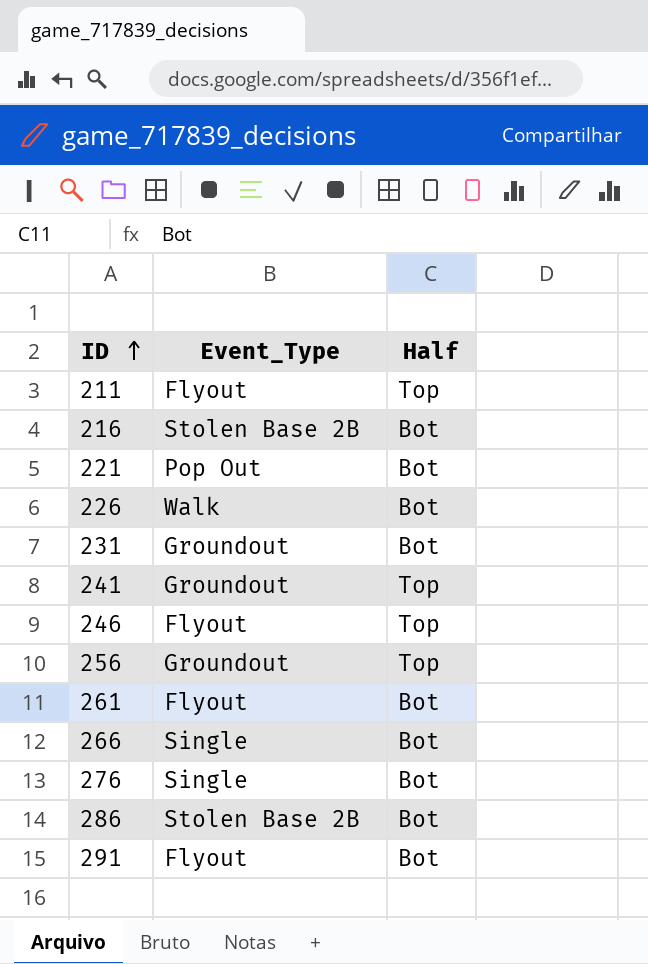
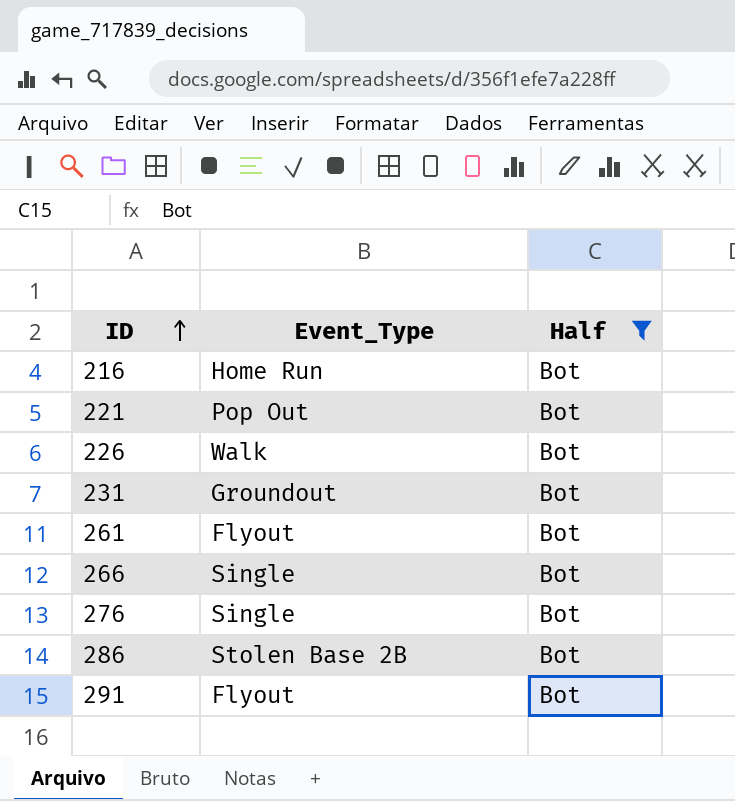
filter: none -> Half = Bot
216 | Event_Type: Stolen Base 2B -> Home Run

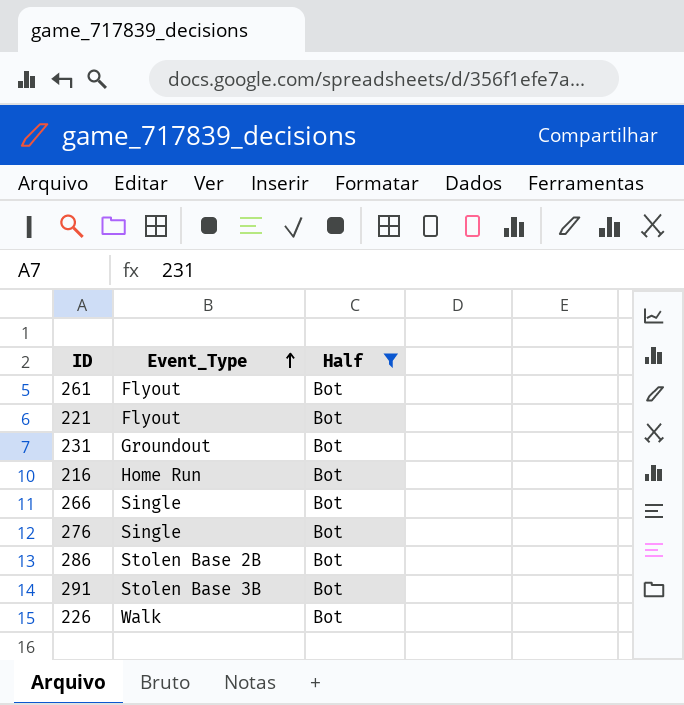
row order: ID ascending -> Event_Type ascending
221 | Event_Type: Pop Out -> Flyout
291 | Event_Type: Flyout -> Stolen Base 3B

